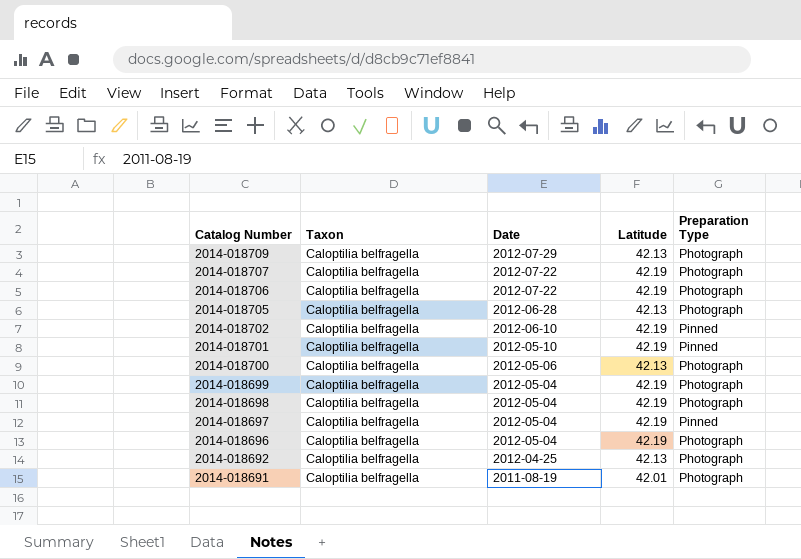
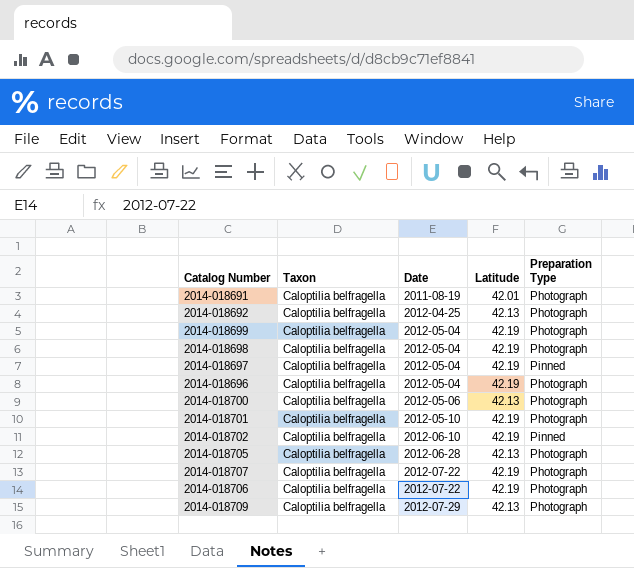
row order: Catalog Number descending -> Date ascending
2014-018701 | Preparation Type: Pinned -> Photograph

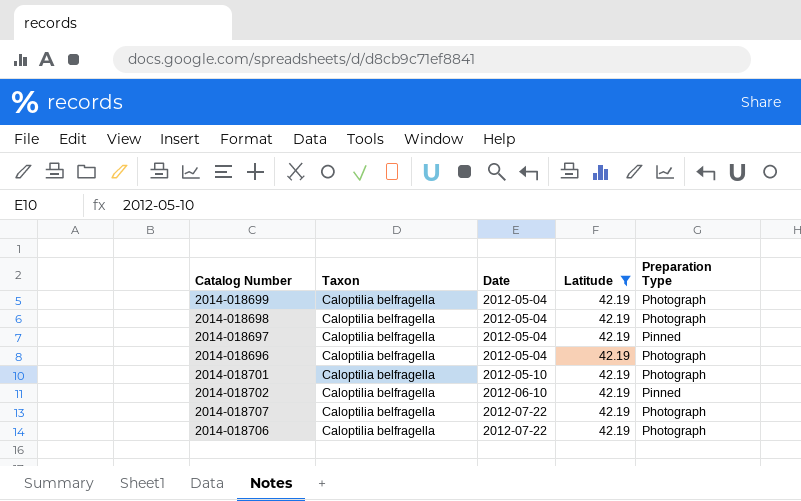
filter: none -> Latitude = 42.19

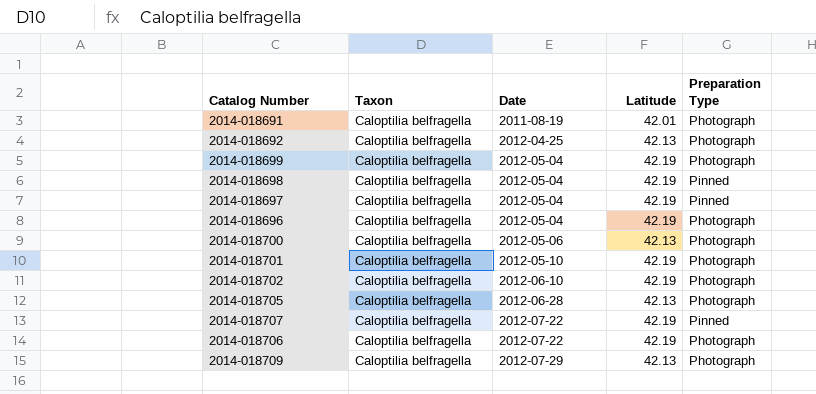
filter: Latitude = 42.19 -> none
2014-018698 | Preparation Type: Photograph -> Pinned
2014-018702 | Preparation Type: Pinned -> Photograph
2014-018707 | Preparation Type: Photograph -> Pinned

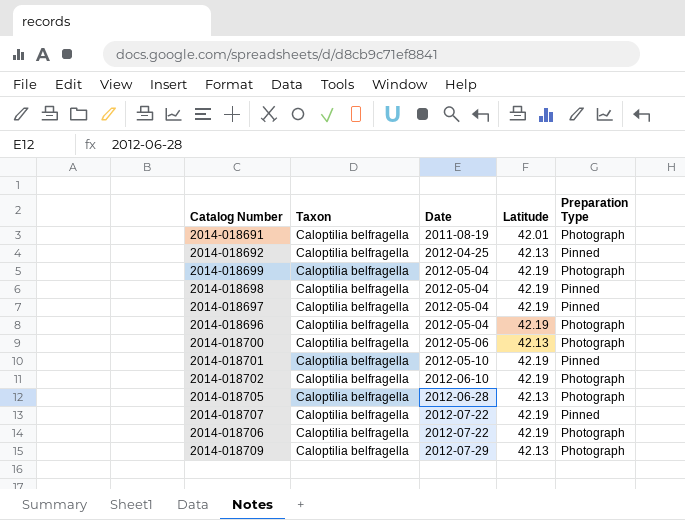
2014-018692 | Preparation Type: Photograph -> Pinned
2014-018701 | Preparation Type: Photograph -> Pinned

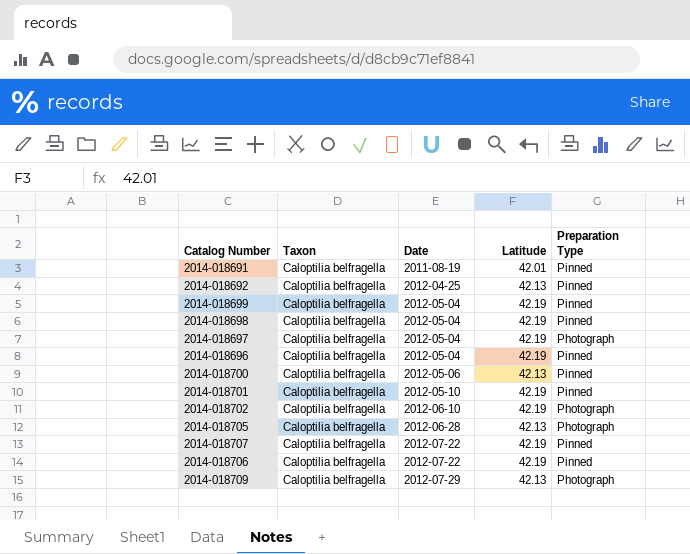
2014-018691 | Preparation Type: Photograph -> Pinned
2014-018699 | Preparation Type: Photograph -> Pinned
2014-018697 | Preparation Type: Pinned -> Photograph
2014-018696 | Preparation Type: Photograph -> Pinned
2014-018700 | Preparation Type: Photograph -> Pinned
2014-018706 | Preparation Type: Photograph -> Pinned

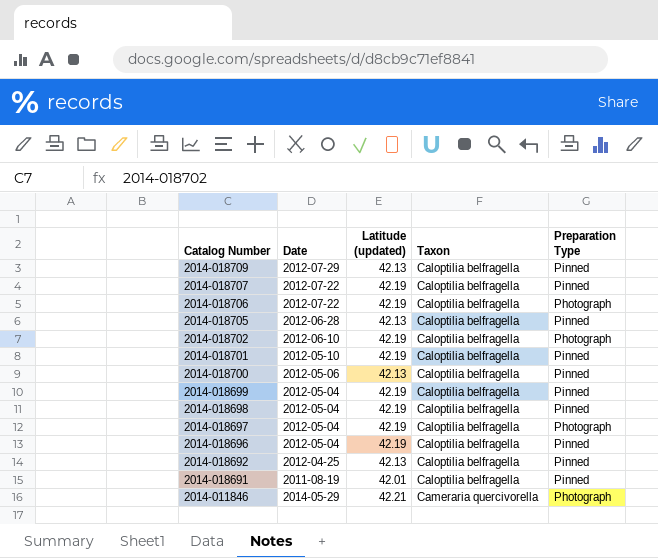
row order: Date ascending -> Catalog Number descending
column name: Latitude -> Latitude (updated)
column Taxon | position: 2 -> 4
2014-018709 | Preparation Type: Photograph -> Pinned
2014-018706 | Preparation Type: Pinned -> Photograph
2014-018705 | Preparation Type: Photograph -> Pinned
row 2014-011846: none -> 2014-05-29 | 42.21 | Cameraria quercivorella | Photograph

